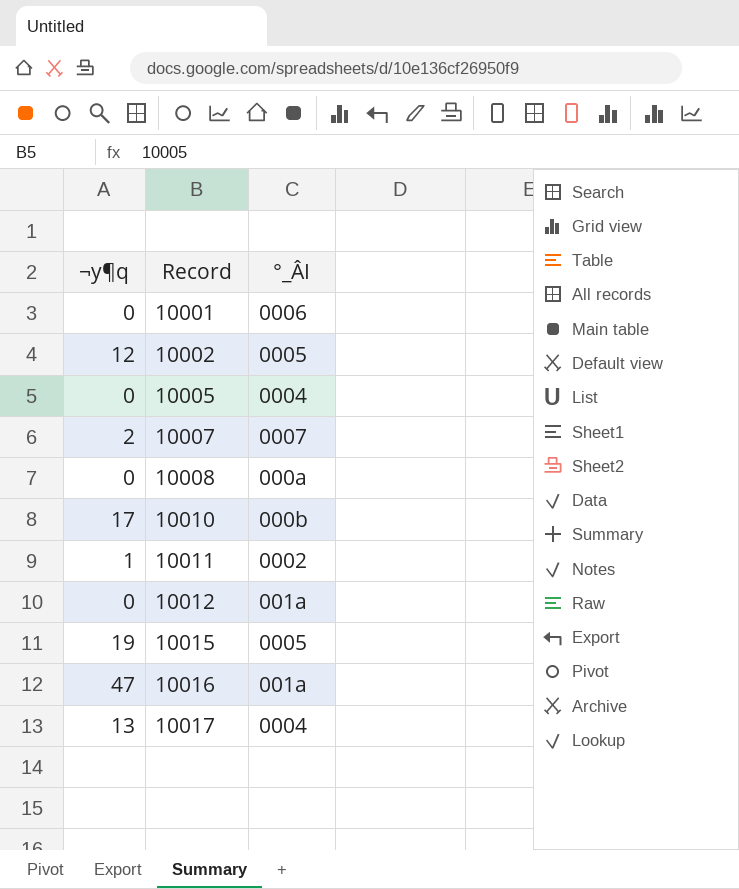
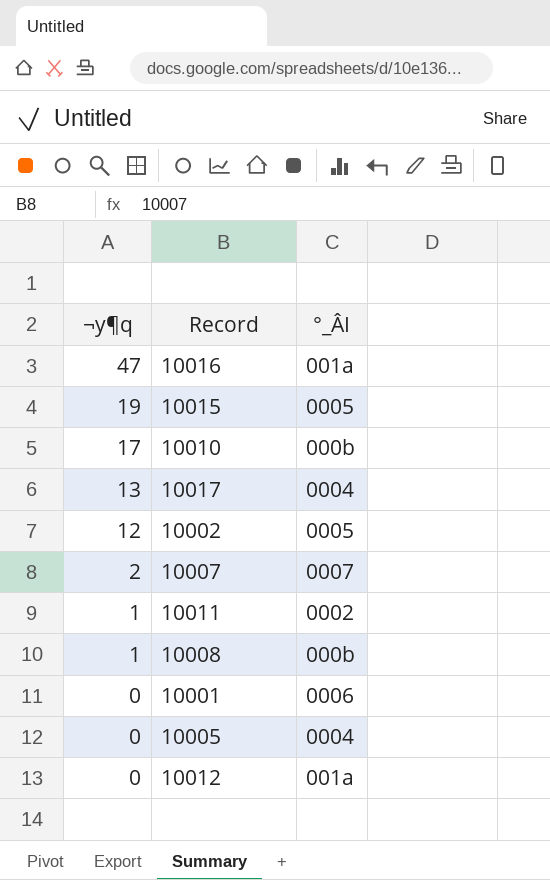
row order: Record ascending -> ¬y¶q descending
10008 | ¬y¶q: 0 -> 1
10008 | °_ÂI: 000a -> 000b

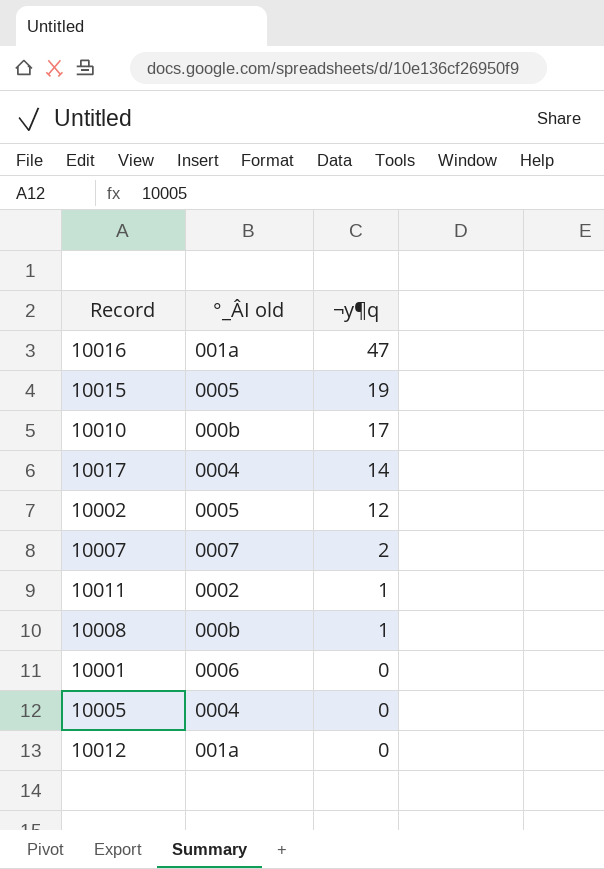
column name: °_ÂI -> °_ÂI old
column ¬y¶q | position: 1 -> 3
10017 | ¬y¶q: 13 -> 14

